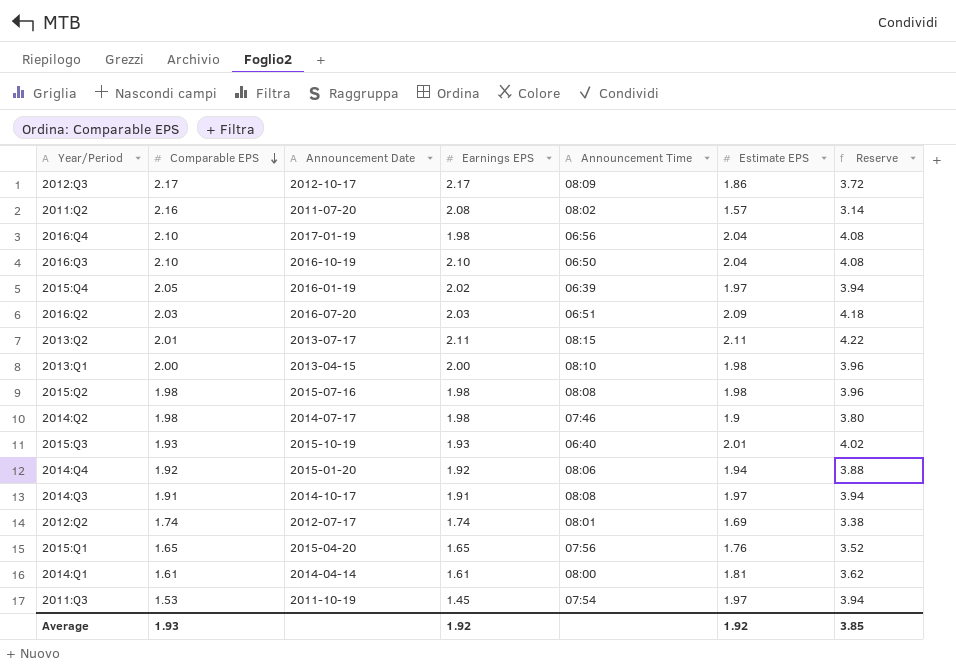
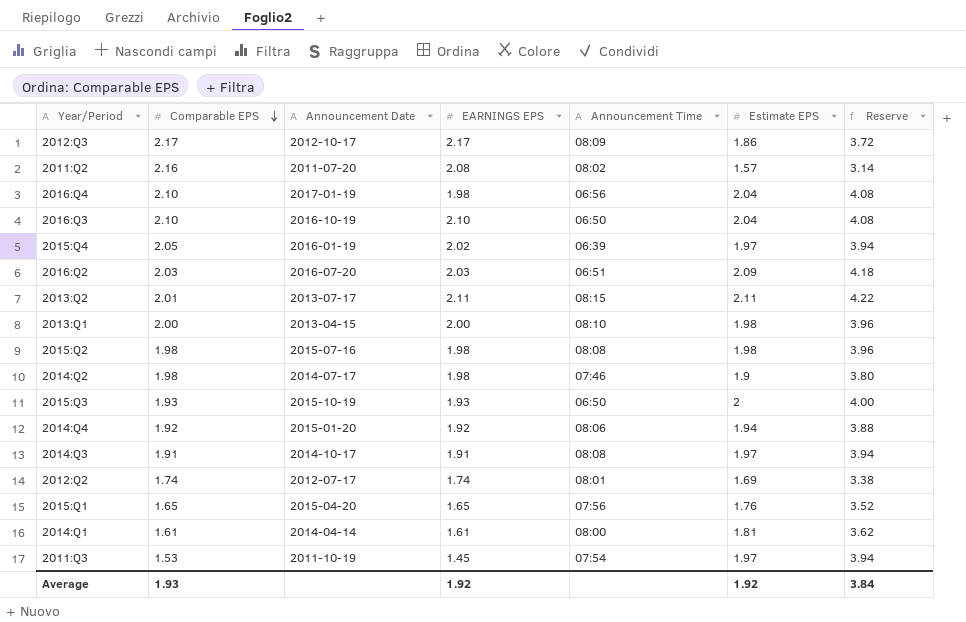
column name: Earnings EPS -> EARNINGS EPS
2015:Q3 | Announcement Time: 06:40 -> 06:50
2015:Q3 | Estimate EPS: 2.01 -> 2
2015:Q3 | Reserve: 4.02 -> 4.00
Average | Reserve: 3.85 -> 3.84

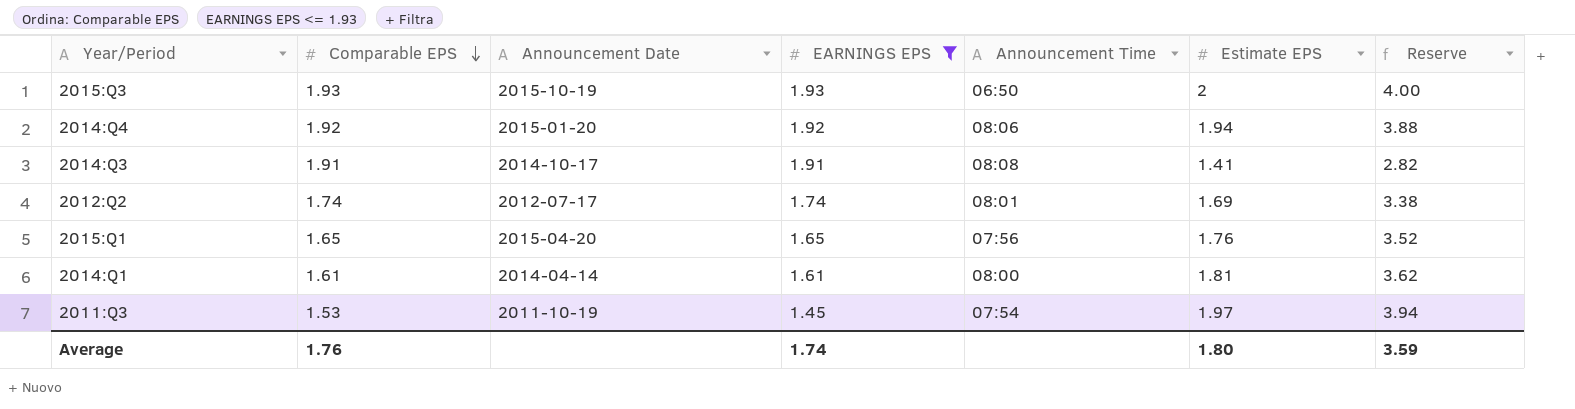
filter: none -> EARNINGS EPS <= 1.93
2014:Q3 | Estimate EPS: 1.97 -> 1.41
2014:Q3 | Reserve: 3.94 -> 2.82
Average | Comparable EPS: 1.93 -> 1.76
Average | EARNINGS EPS: 1.92 -> 1.74
Average | Estimate EPS: 1.92 -> 1.80
Average | Reserve: 3.84 -> 3.59

